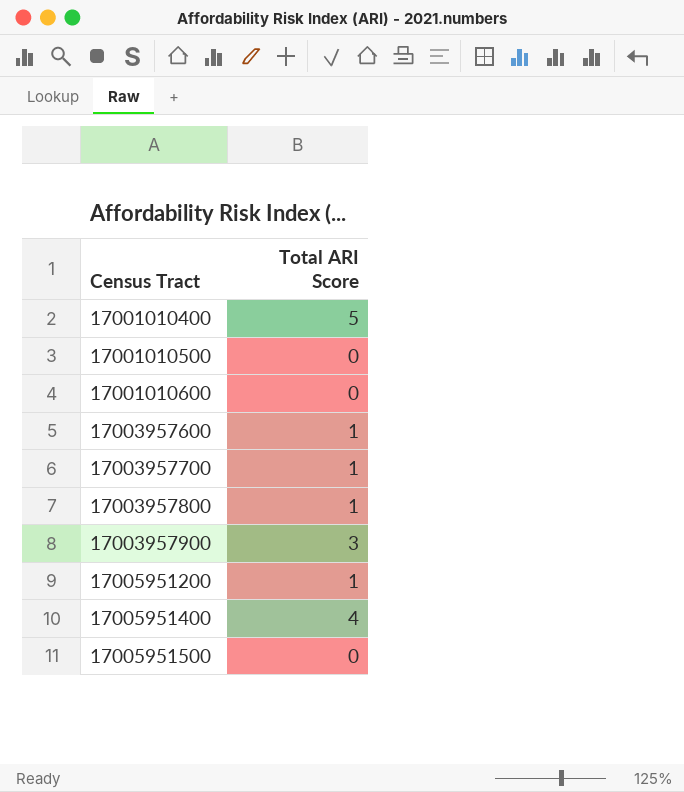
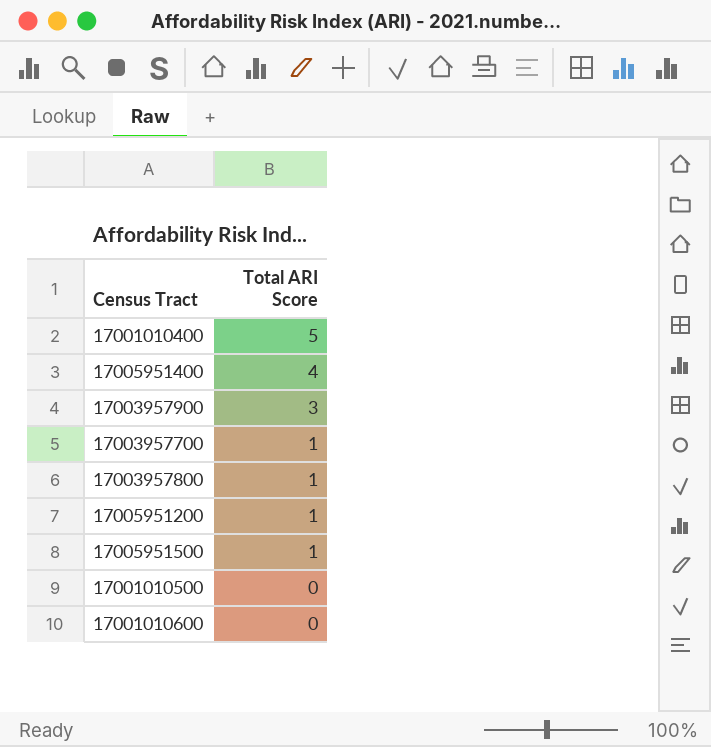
row order: Census Tract ascending -> Total ARI Score descending
row 17003957600: 1 -> none
17005951500 | Total ARI Score: 0 -> 1

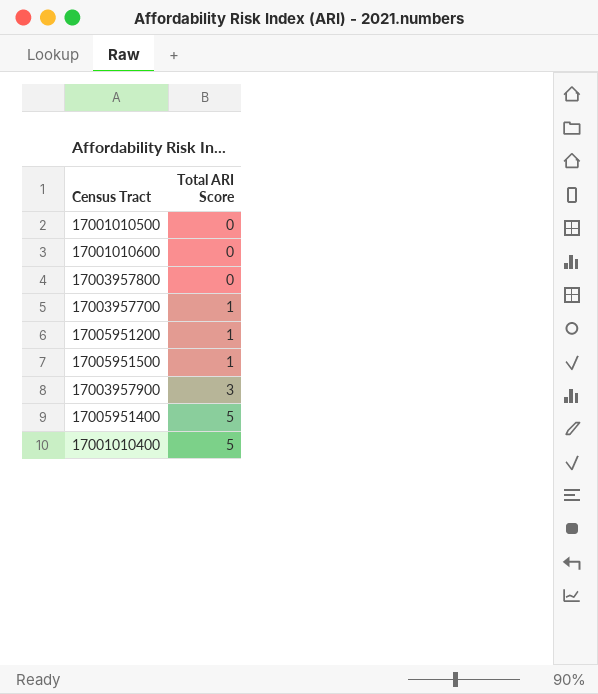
row order: Total ARI Score descending -> Total ARI Score ascending
17003957800 | Total ARI Score: 1 -> 0
17005951400 | Total ARI Score: 4 -> 5

